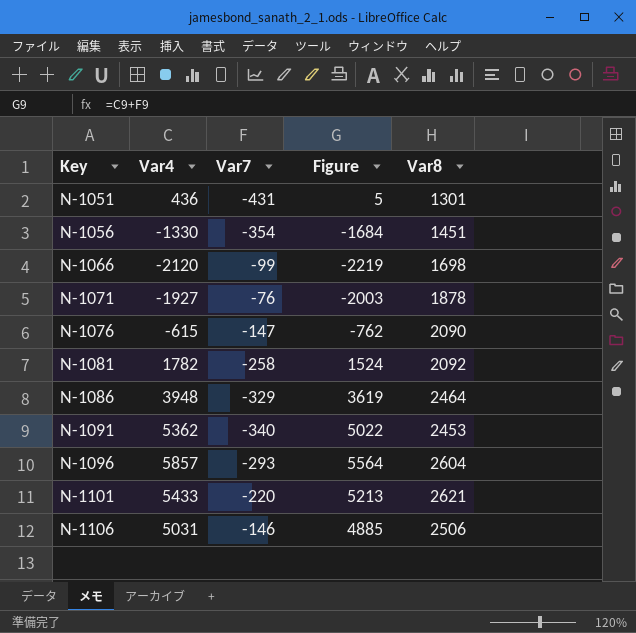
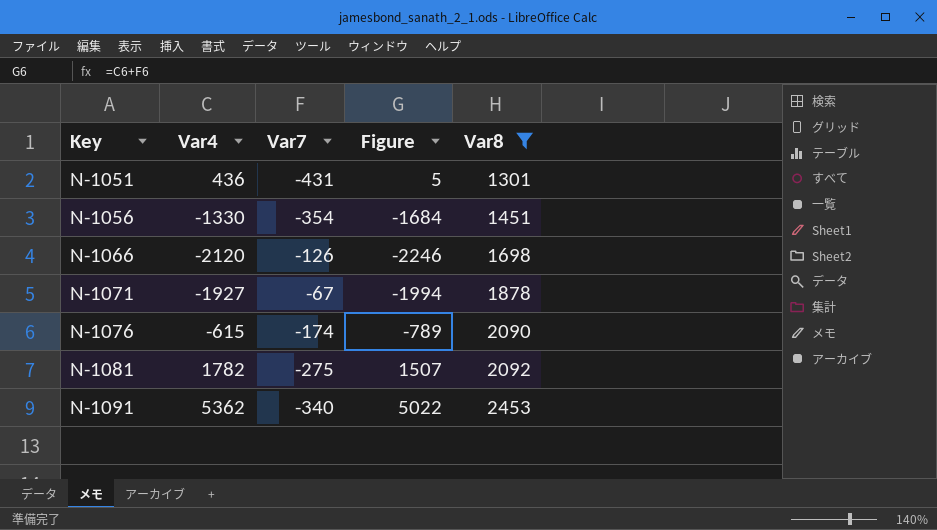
filter: none -> Var8 <= 2453
N-1066 | Var7: -99 -> -126
N-1066 | Figure: -2219 -> -2246
N-1071 | Var7: -76 -> -67
N-1071 | Figure: -2003 -> -1994
N-1076 | Var7: -147 -> -174
N-1076 | Figure: -762 -> -789
N-1081 | Var7: -258 -> -275
N-1081 | Figure: 1524 -> 1507

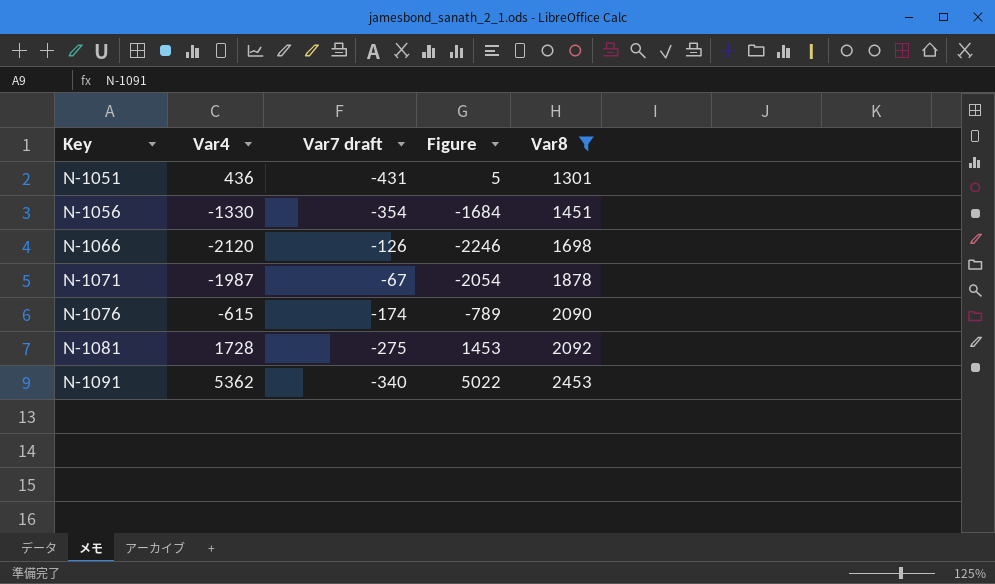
column name: Var7 -> Var7 draft
N-1071 | Var4: -1927 -> -1987
N-1071 | Figure: -1994 -> -2054
N-1081 | Var4: 1782 -> 1728
N-1081 | Figure: 1507 -> 1453

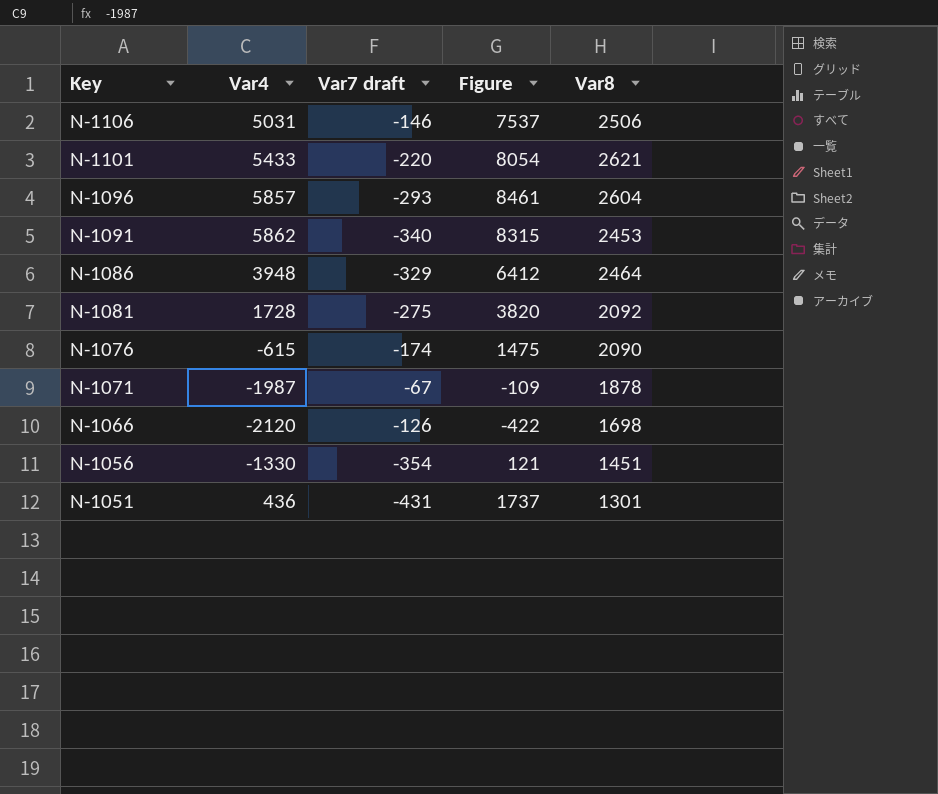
filter: Var8 <= 2453 -> none
row order: Key ascending -> Key descending
column Figure | formula: [Var4] + [Var7 draft] -> [Var4] + [Var8]
N-1091 | Var4: 5362 -> 5862

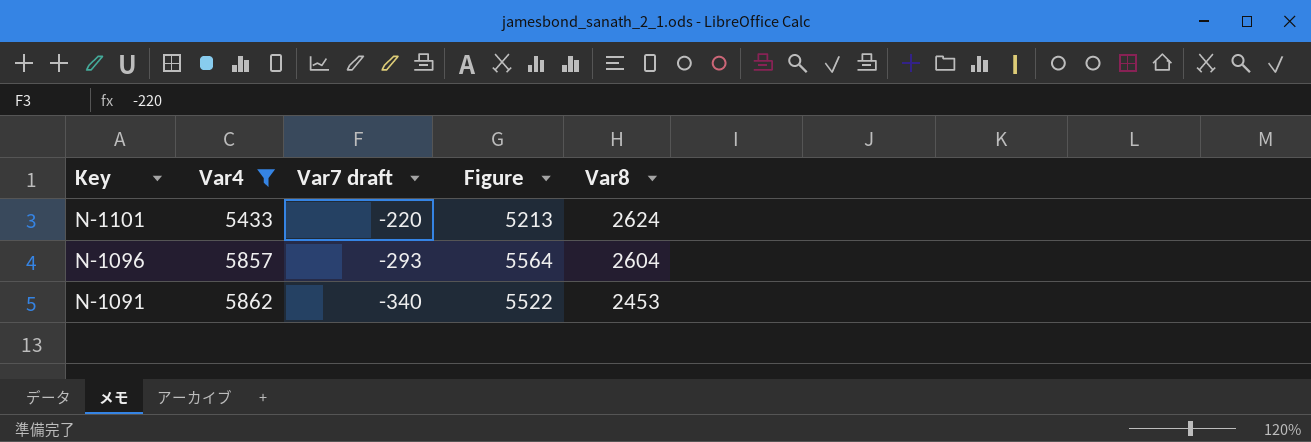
filter: none -> Var4 >= 5433
column Figure | formula: [Var4] + [Var8] -> [Var4] + [Var7 draft]
N-1101 | Var8: 2621 -> 2624

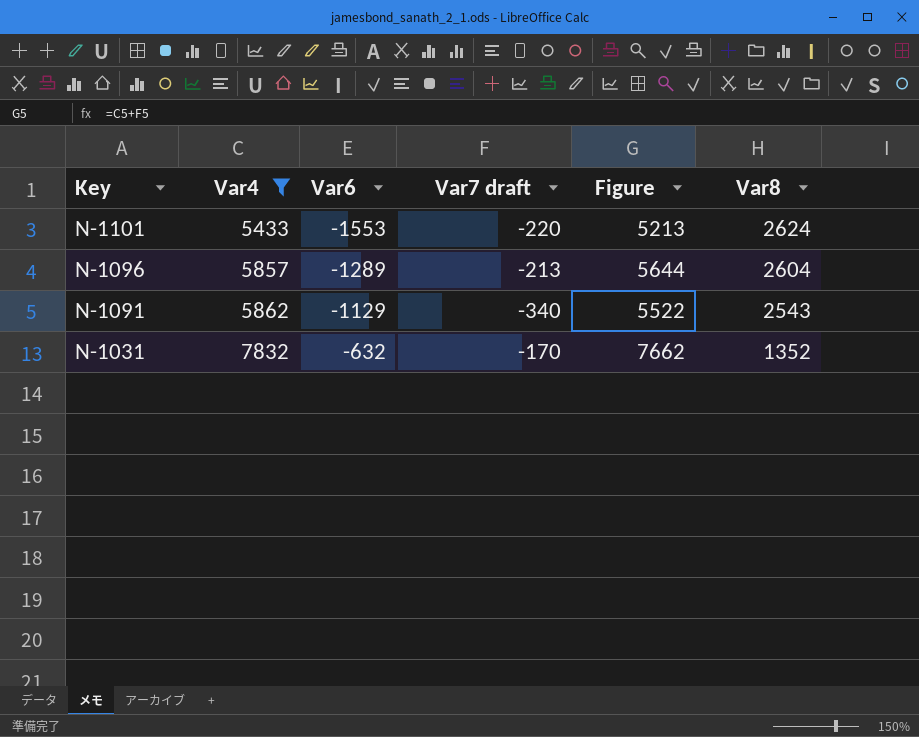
column Var6 | position: none -> 3
N-1096 | Var7 draft: -293 -> -213
N-1096 | Figure: 5564 -> 5644
N-1091 | Var8: 2453 -> 2543
row N-1031: none -> 7832 | -632 | -170 | 7662 | 1352

